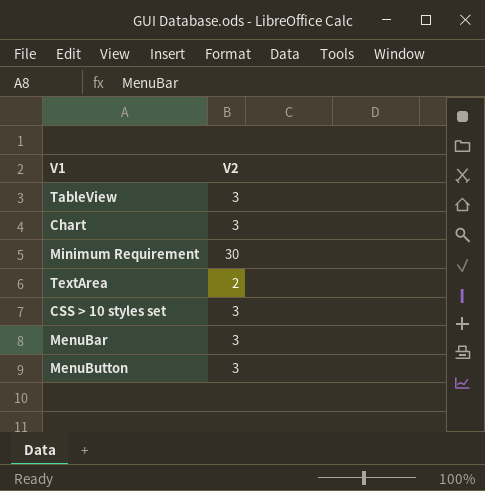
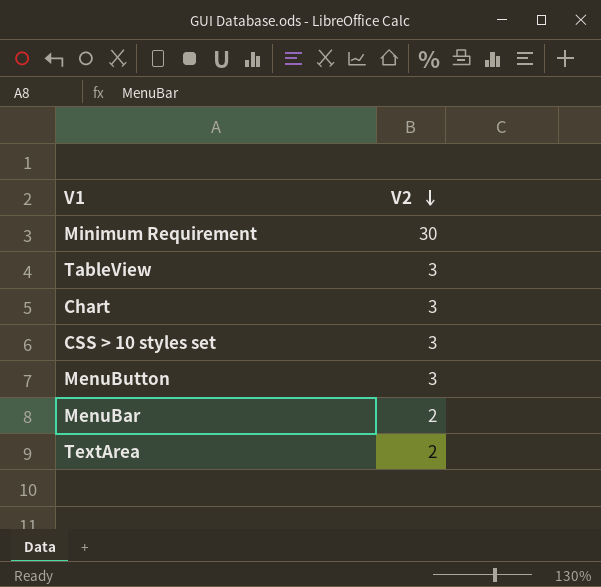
row order: none -> V2 descending
MenuBar | V2: 3 -> 2

